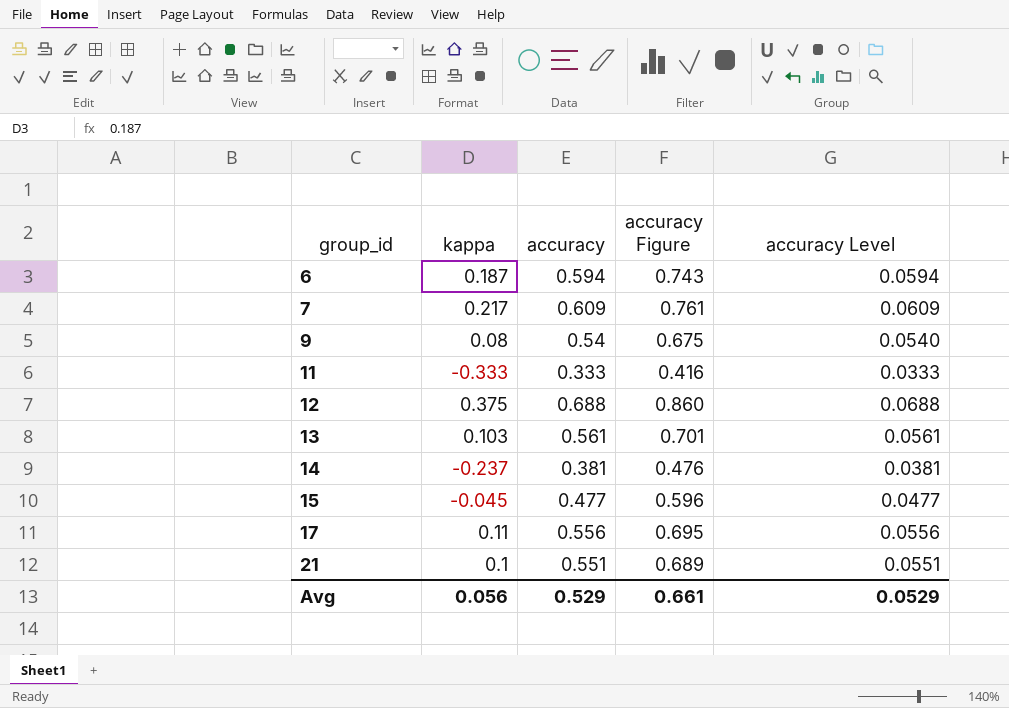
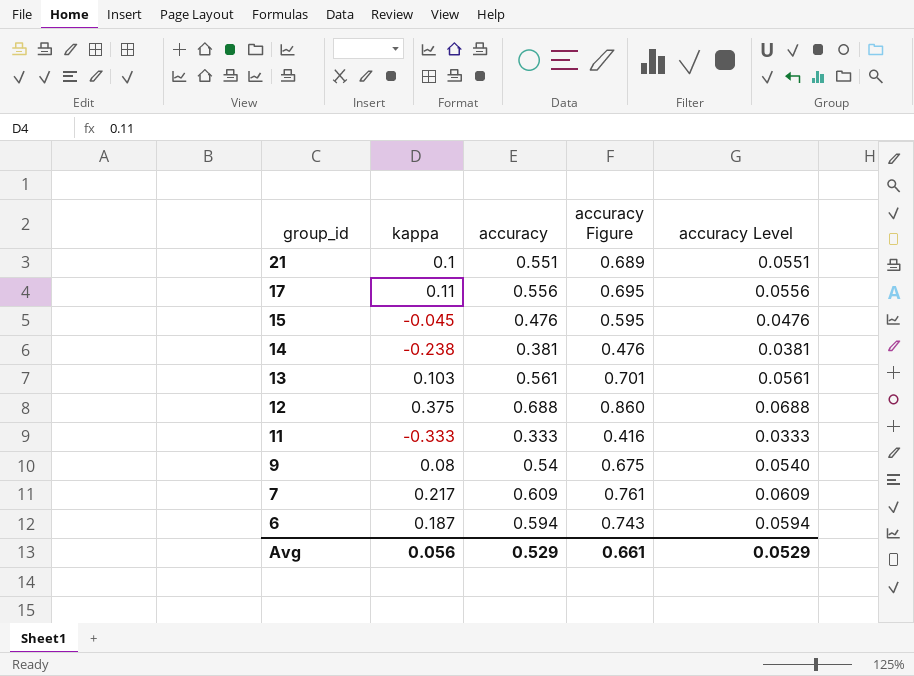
row order: group_id ascending -> group_id descending
15 | accuracy: 0.477 -> 0.476
15 | accuracy Figure: 0.596 -> 0.595
15 | accuracy Level: 0.0477 -> 0.0476
14 | kappa: -0.237 -> -0.238

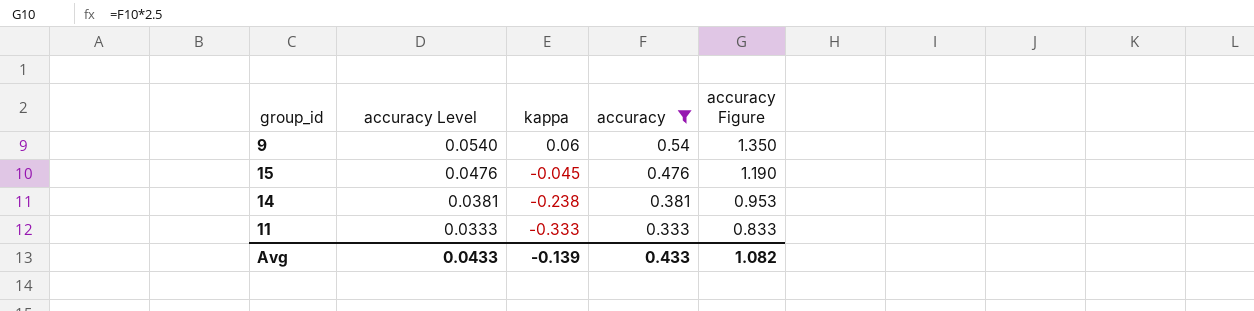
filter: none -> accuracy <= 0.54
row order: group_id descending -> accuracy Level descending
column accuracy Level | position: 5 -> 2
column accuracy Figure | formula: [accuracy] * 1.25 -> [accuracy] * 2.5
9 | kappa: 0.08 -> 0.06
Avg | accuracy Level: 0.0529 -> 0.0433
Avg | kappa: 0.056 -> -0.139
Avg | accuracy: 0.529 -> 0.433
Avg | accuracy Figure: 0.661 -> 1.082

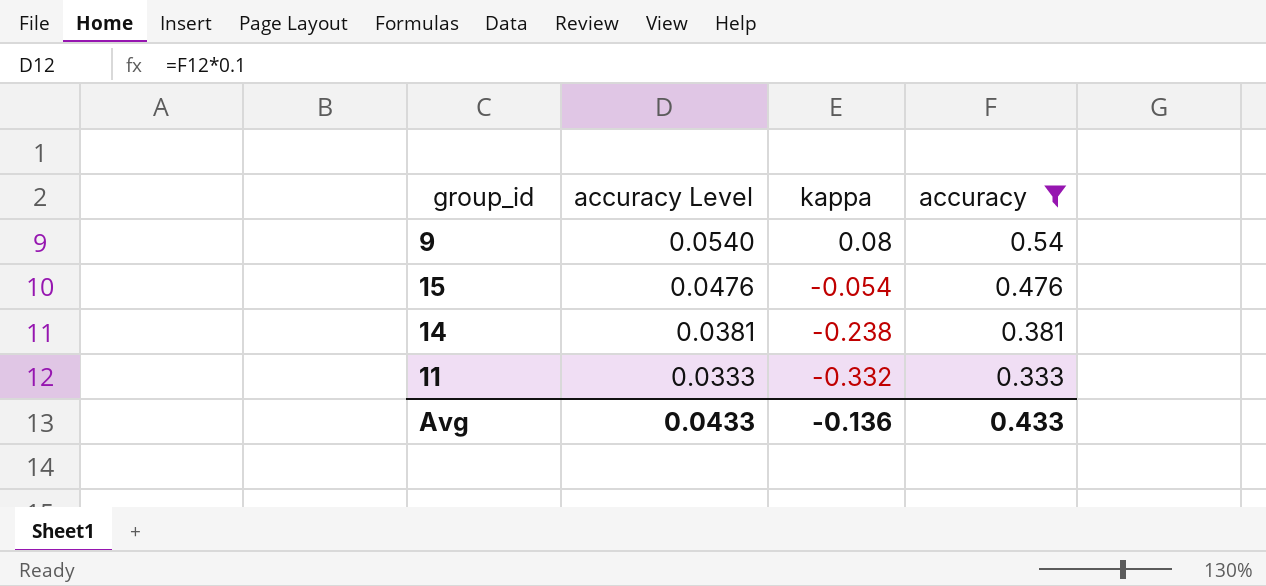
column accuracy Figure | formula: [accuracy] * 2.5 -> none
9 | kappa: 0.06 -> 0.08
15 | kappa: -0.045 -> -0.054
11 | kappa: -0.333 -> -0.332
Avg | kappa: -0.139 -> -0.136

